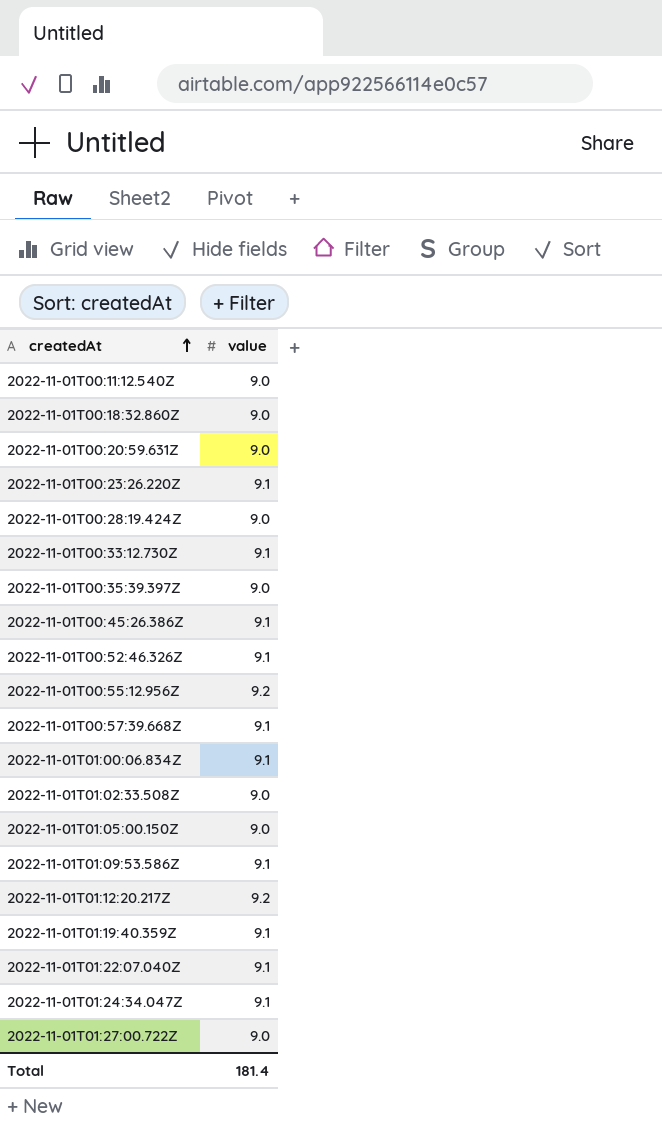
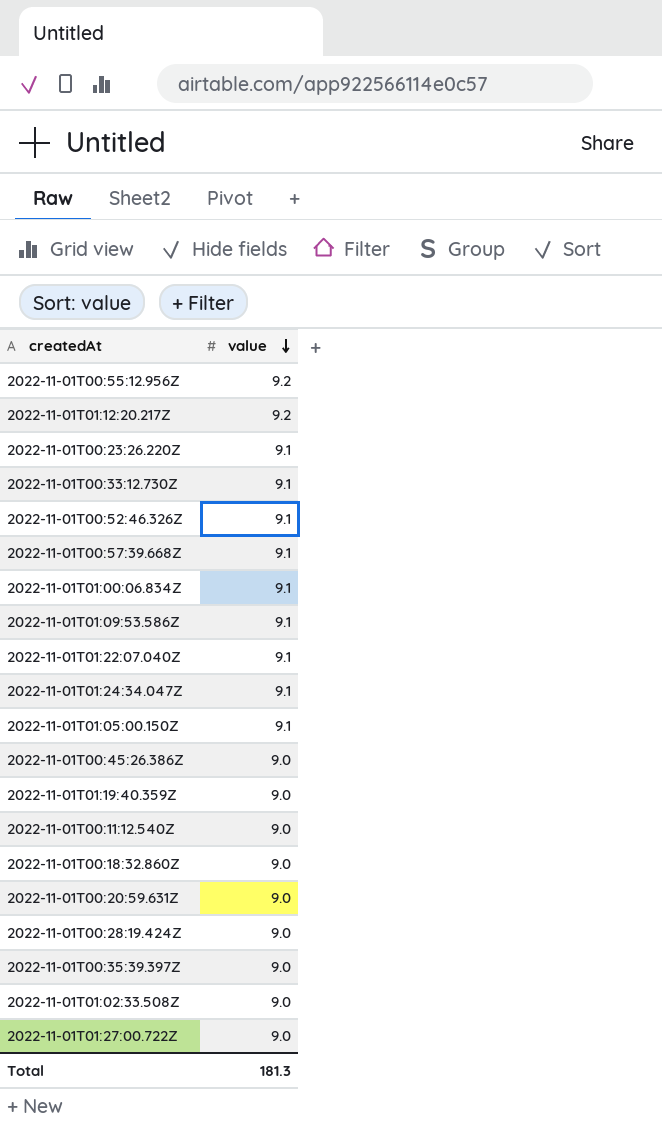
row order: createdAt ascending -> value descending
2022-11-01T01:05:00.150Z | value: 9.0 -> 9.1
2022-11-01T00:45:26.386Z | value: 9.1 -> 9.0
2022-11-01T01:19:40.359Z | value: 9.1 -> 9.0
Total | value: 181.4 -> 181.3

